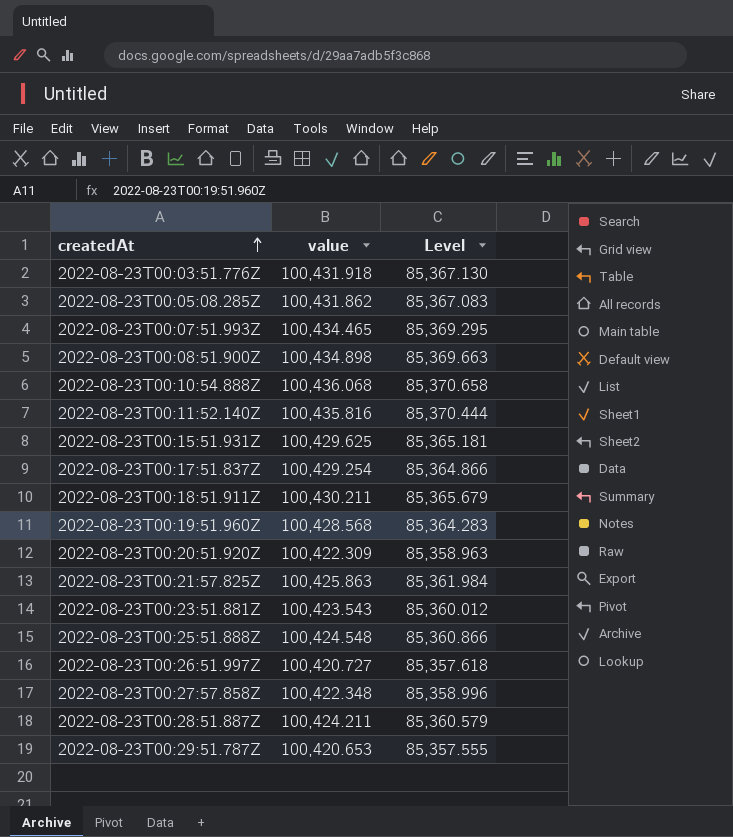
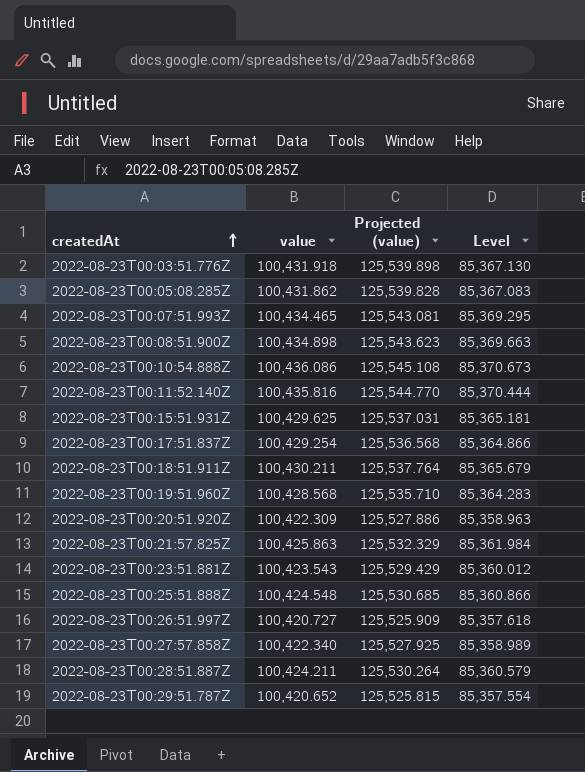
column Projected (value) | formula: none -> [value] * 1.25
2022-08-23T00:10:54.888Z | value: 100,436.068 -> 100,436.086
2022-08-23T00:10:54.888Z | Level: 85,370.658 -> 85,370.673
2022-08-23T00:27:57.858Z | value: 100,422.348 -> 100,422.340
2022-08-23T00:27:57.858Z | Level: 85,358.996 -> 85,358.989
2022-08-23T00:29:51.787Z | value: 100,420.653 -> 100,420.652
2022-08-23T00:29:51.787Z | Level: 85,357.555 -> 85,357.554

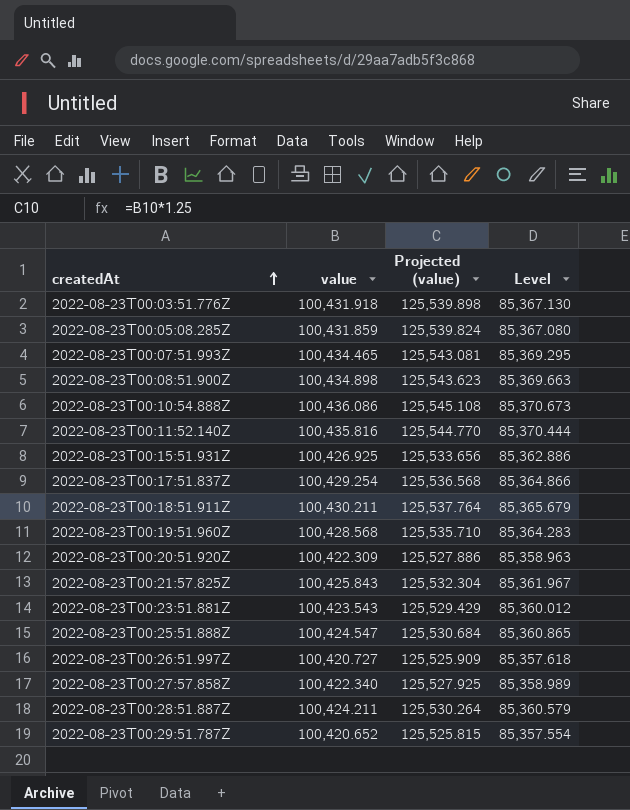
2022-08-23T00:05:08.285Z | value: 100,431.862 -> 100,431.859
2022-08-23T00:05:08.285Z | Projected (value): 125,539.828 -> 125,539.824
2022-08-23T00:05:08.285Z | Level: 85,367.083 -> 85,367.080
2022-08-23T00:15:51.931Z | value: 100,429.625 -> 100,426.925
2022-08-23T00:15:51.931Z | Projected (value): 125,537.031 -> 125,533.656
2022-08-23T00:15:51.931Z | Level: 85,365.181 -> 85,362.886
2022-08-23T00:21:57.825Z | value: 100,425.863 -> 100,425.843
2022-08-23T00:21:57.825Z | Projected (value): 125,532.329 -> 125,532.304
2022-08-23T00:21:57.825Z | Level: 85,361.984 -> 85,361.967
2022-08-23T00:25:51.888Z | value: 100,424.548 -> 100,424.547
2022-08-23T00:25:51.888Z | Projected (value): 125,530.685 -> 125,530.684
2022-08-23T00:25:51.888Z | Level: 85,360.866 -> 85,360.865

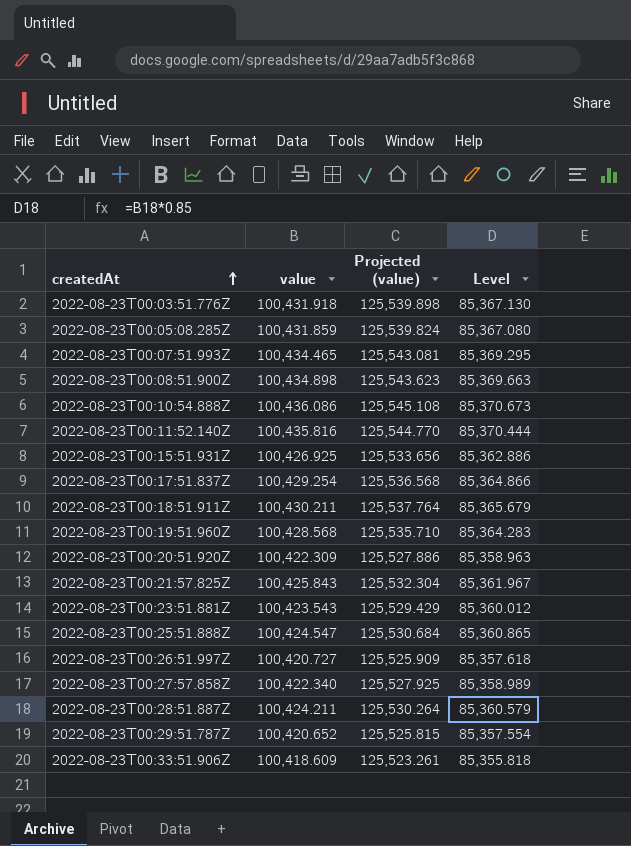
row 2022-08-23T00:33:51.906Z: none -> 100,418.609 | 125,523.261 | 85,355.818

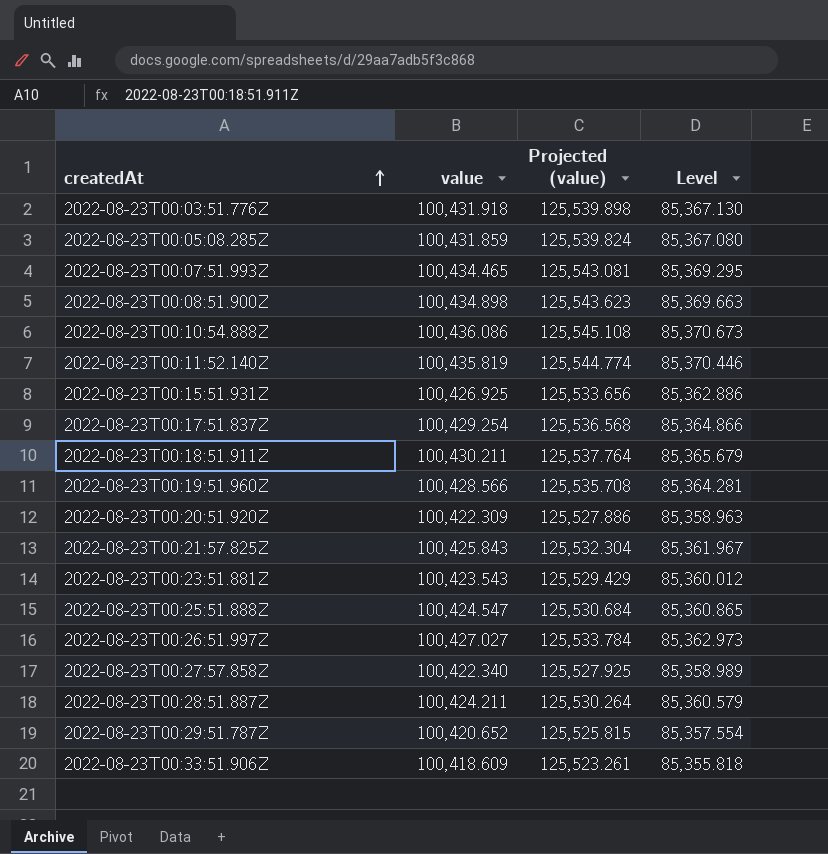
2022-08-23T00:11:52.140Z | value: 100,435.816 -> 100,435.819
2022-08-23T00:11:52.140Z | Projected (value): 125,544.770 -> 125,544.774
2022-08-23T00:11:52.140Z | Level: 85,370.444 -> 85,370.446
2022-08-23T00:19:51.960Z | value: 100,428.568 -> 100,428.566
2022-08-23T00:19:51.960Z | Projected (value): 125,535.710 -> 125,535.708
2022-08-23T00:19:51.960Z | Level: 85,364.283 -> 85,364.281
2022-08-23T00:26:51.997Z | value: 100,420.727 -> 100,427.027
2022-08-23T00:26:51.997Z | Projected (value): 125,525.909 -> 125,533.784
2022-08-23T00:26:51.997Z | Level: 85,357.618 -> 85,362.973

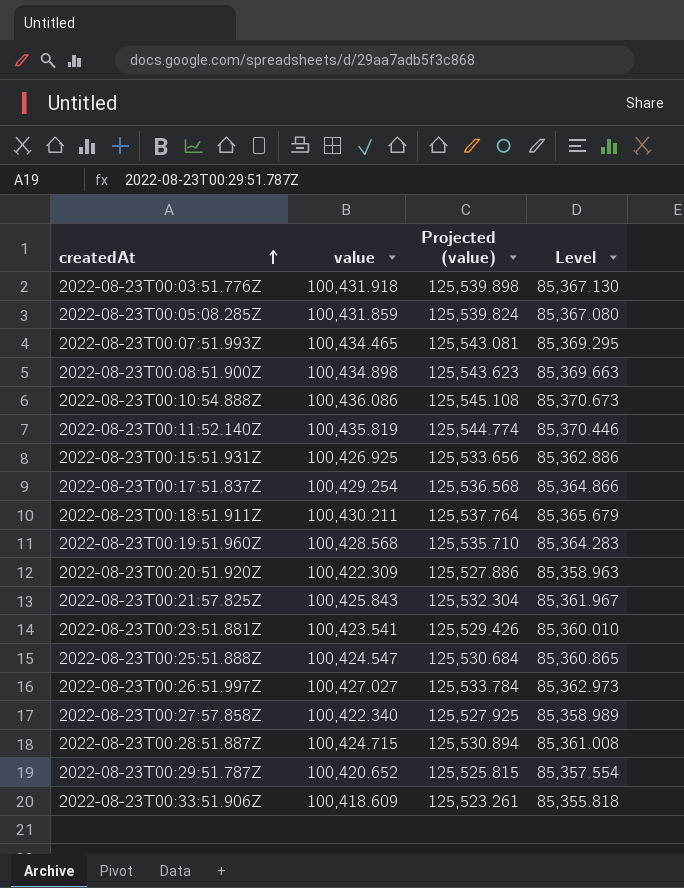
2022-08-23T00:19:51.960Z | value: 100,428.566 -> 100,428.568
2022-08-23T00:19:51.960Z | Projected (value): 125,535.708 -> 125,535.710
2022-08-23T00:19:51.960Z | Level: 85,364.281 -> 85,364.283
2022-08-23T00:23:51.881Z | value: 100,423.543 -> 100,423.541
2022-08-23T00:23:51.881Z | Projected (value): 125,529.429 -> 125,529.426
2022-08-23T00:23:51.881Z | Level: 85,360.012 -> 85,360.010
2022-08-23T00:28:51.887Z | value: 100,424.211 -> 100,424.715
2022-08-23T00:28:51.887Z | Projected (value): 125,530.264 -> 125,530.894
2022-08-23T00:28:51.887Z | Level: 85,360.579 -> 85,361.008

